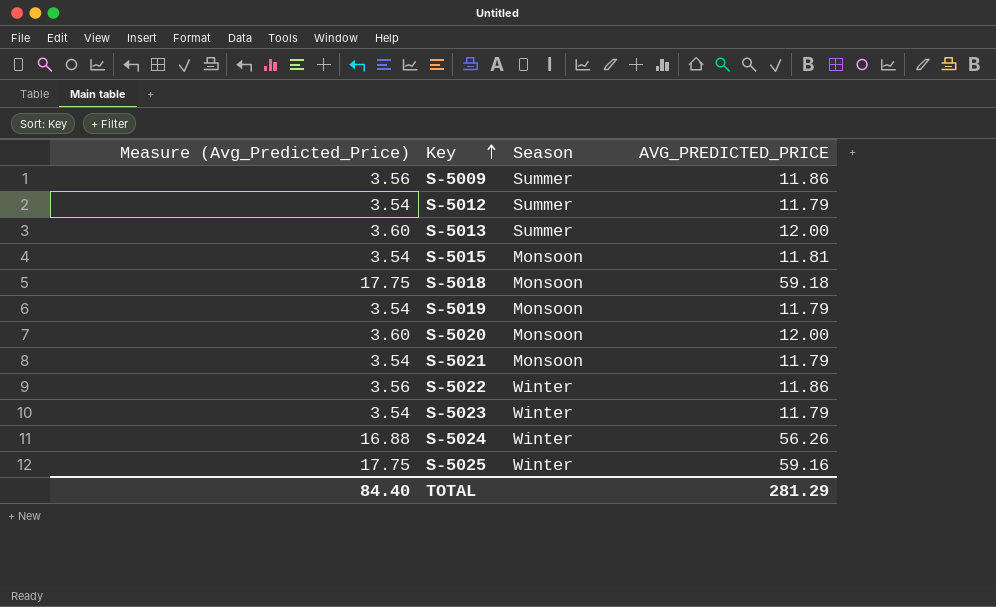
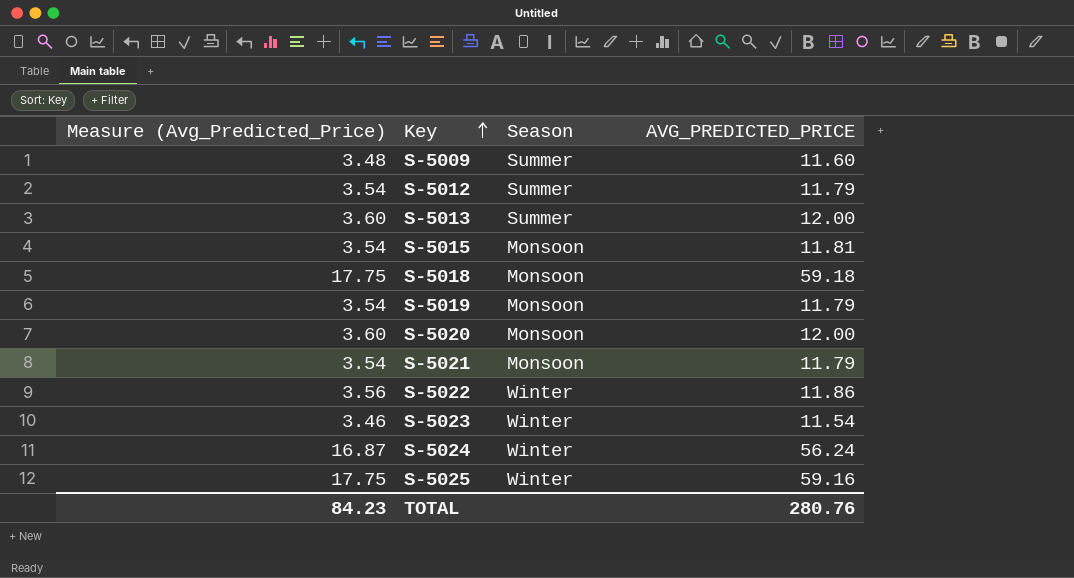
S-5009 | Measure (Avg_Predicted_Price): 3.56 -> 3.48
S-5009 | AVG_PREDICTED_PRICE: 11.86 -> 11.60
S-5023 | Measure (Avg_Predicted_Price): 3.54 -> 3.46
S-5023 | AVG_PREDICTED_PRICE: 11.79 -> 11.54
S-5024 | Measure (Avg_Predicted_Price): 16.88 -> 16.87
S-5024 | AVG_PREDICTED_PRICE: 56.26 -> 56.24
TOTAL | Measure (Avg_Predicted_Price): 84.40 -> 84.23
TOTAL | AVG_PREDICTED_PRICE: 281.29 -> 280.76

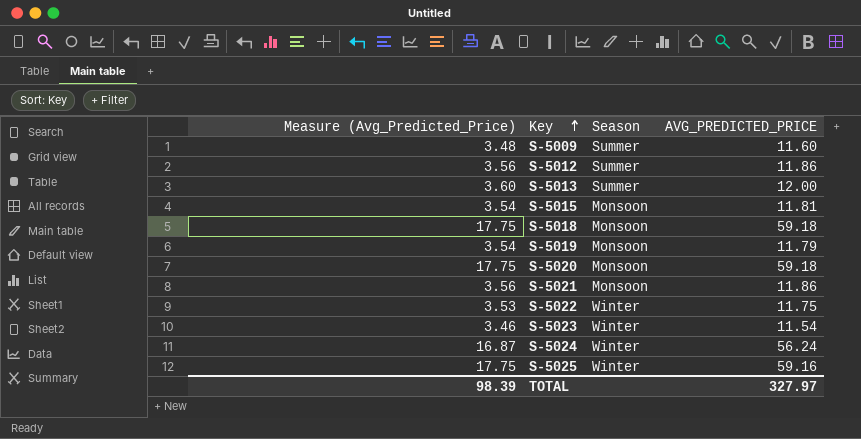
S-5012 | Measure (Avg_Predicted_Price): 3.54 -> 3.56
S-5012 | AVG_PREDICTED_PRICE: 11.79 -> 11.86
S-5020 | Measure (Avg_Predicted_Price): 3.60 -> 17.75
S-5020 | AVG_PREDICTED_PRICE: 12.00 -> 59.18
S-5021 | Measure (Avg_Predicted_Price): 3.54 -> 3.56
S-5021 | AVG_PREDICTED_PRICE: 11.79 -> 11.86
S-5022 | Measure (Avg_Predicted_Price): 3.56 -> 3.53
S-5022 | AVG_PREDICTED_PRICE: 11.86 -> 11.75
TOTAL | Measure (Avg_Predicted_Price): 84.23 -> 98.39
TOTAL | AVG_PREDICTED_PRICE: 280.76 -> 327.97

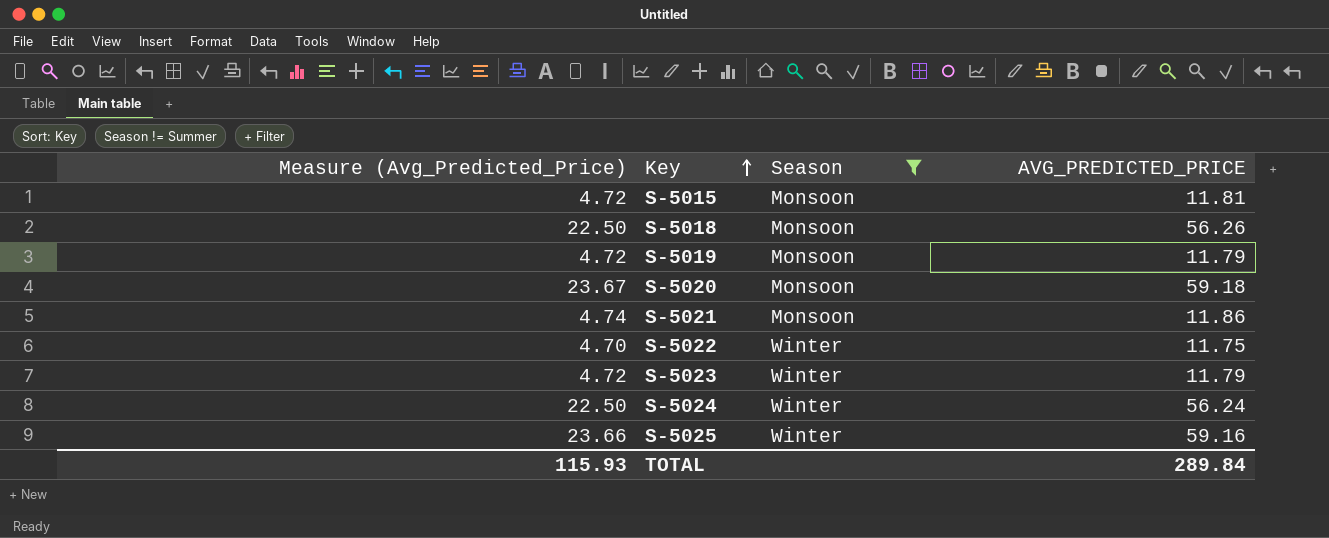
filter: none -> Season != Summer
column Measure (Avg_Predicted_Price) | formula: [AVG_PREDICTED_PRICE] * 0.3 -> [AVG_PREDICTED_PRICE] * 0.4
S-5018 | AVG_PREDICTED_PRICE: 59.18 -> 56.26
S-5023 | AVG_PREDICTED_PRICE: 11.54 -> 11.79
TOTAL | Measure (Avg_Predicted_Price): 98.39 -> 115.93
TOTAL | AVG_PREDICTED_PRICE: 327.97 -> 289.84

